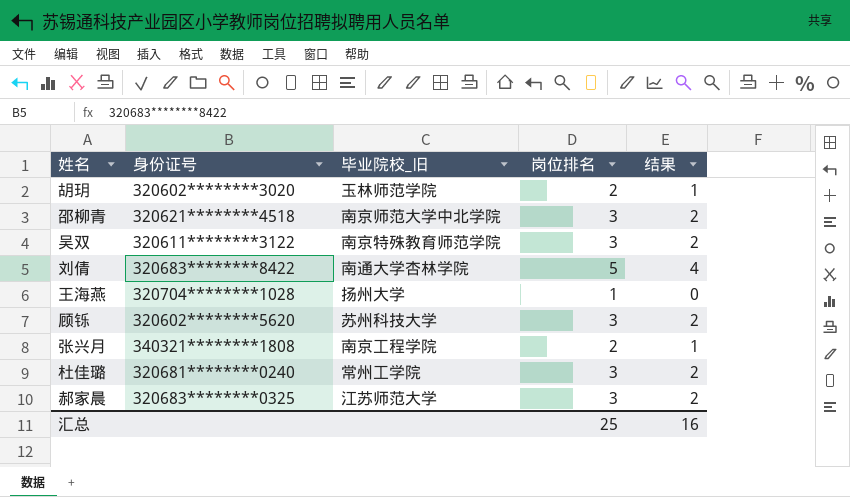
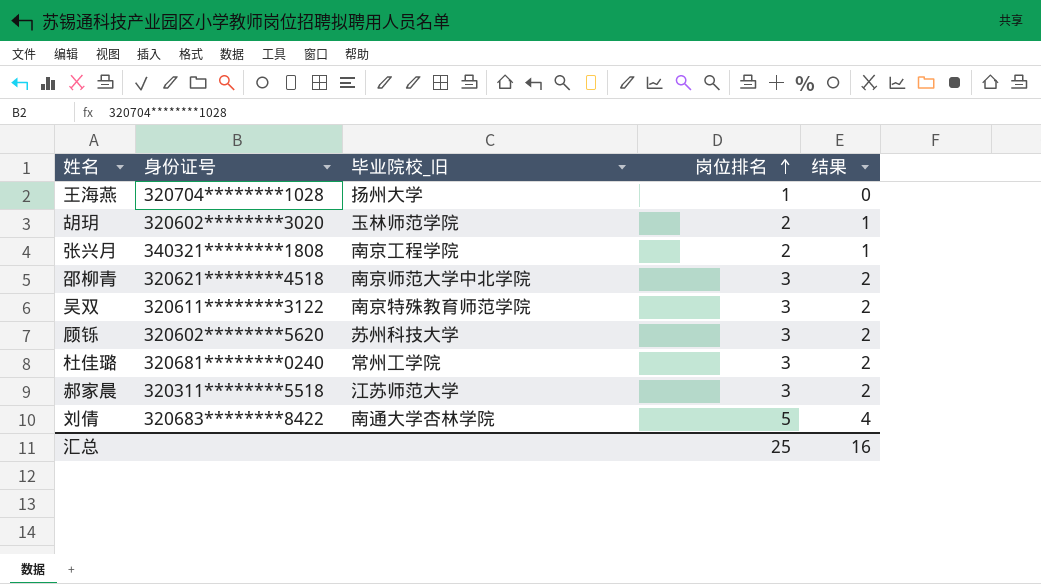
row order: none -> 岗位排名 ascending
郝家晨 | 身份证号: 320683********0325 -> 320311********5518

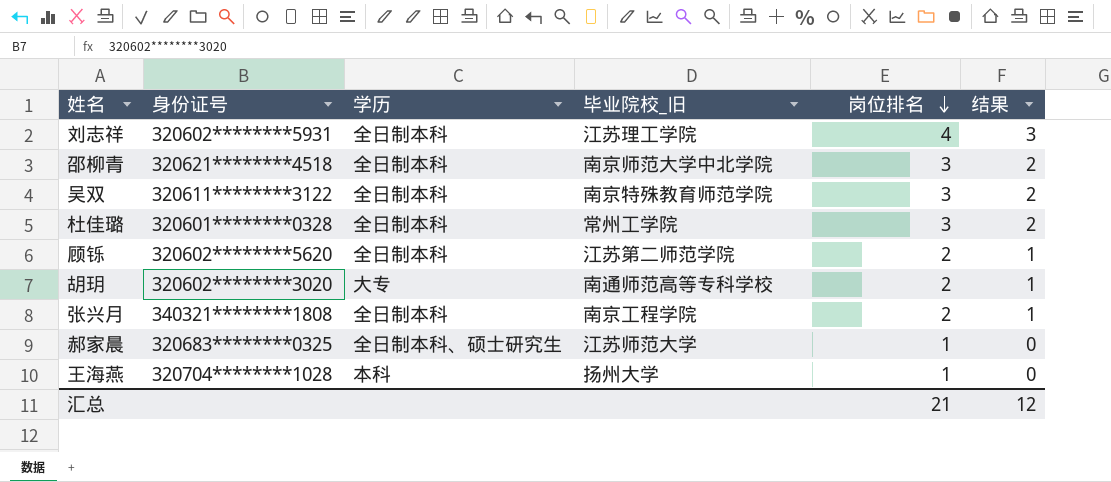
row order: 岗位排名 ascending -> 岗位排名 descending
column 学历 | position: none -> 3
row 刘倩: 320683********8422 | 南通大学杏林学院 | 5 | 4 -> none
row 刘志祥: none -> 320602********5931 | 全日制本科 | 江苏理工学院 | 4 | 3
杜佳璐 | 身份证号: 320681********0240 -> 320601********0328
顾铄 | 毕业院校_旧: 苏州科技大学 -> 江苏第二师范学院
顾铄 | 岗位排名: 3 -> 2
顾铄 | 结果: 2 -> 1
胡玥 | 毕业院校_旧: 玉林师范学院 -> 南通师范高等专科学校
郝家晨 | 身份证号: 320311********5518 -> 320683********0325
郝家晨 | 岗位排名: 3 -> 1
郝家晨 | 结果: 2 -> 0
汇总 | 岗位排名: 25 -> 21
汇总 | 结果: 16 -> 12

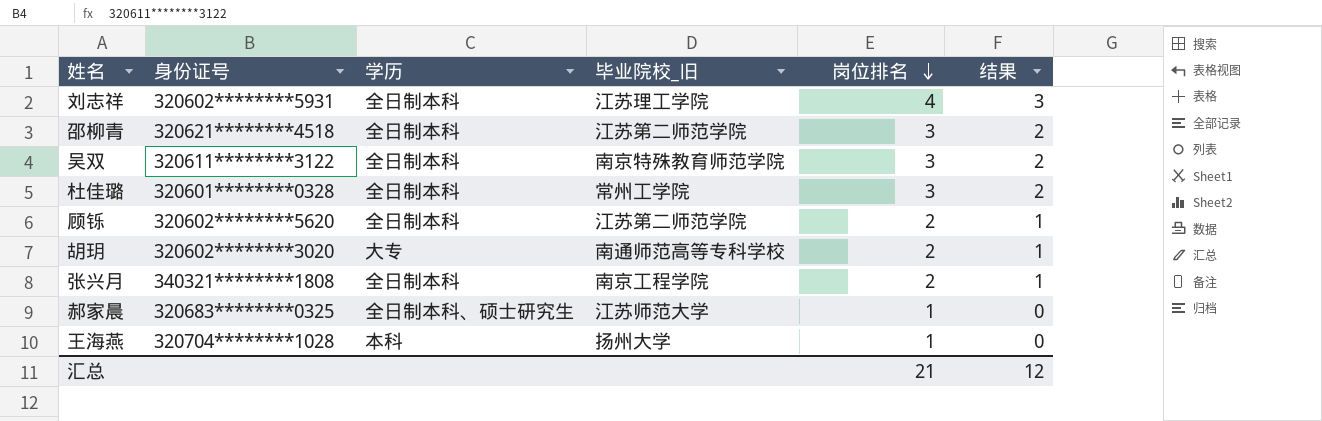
邵柳青 | 毕业院校_旧: 南京师范大学中北学院 -> 江苏第二师范学院

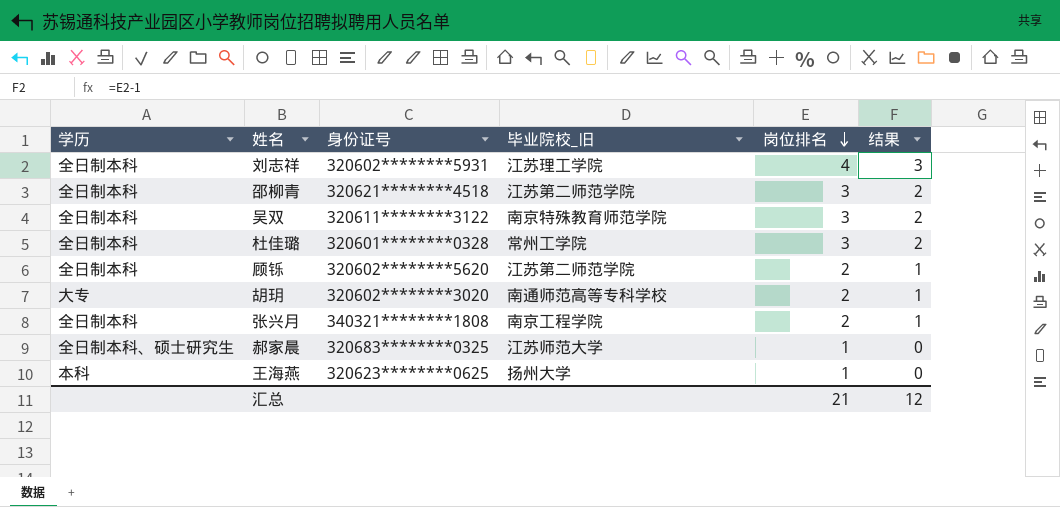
column 学历 | position: 3 -> 1
王海燕 | 身份证号: 320704********1028 -> 320623********0625

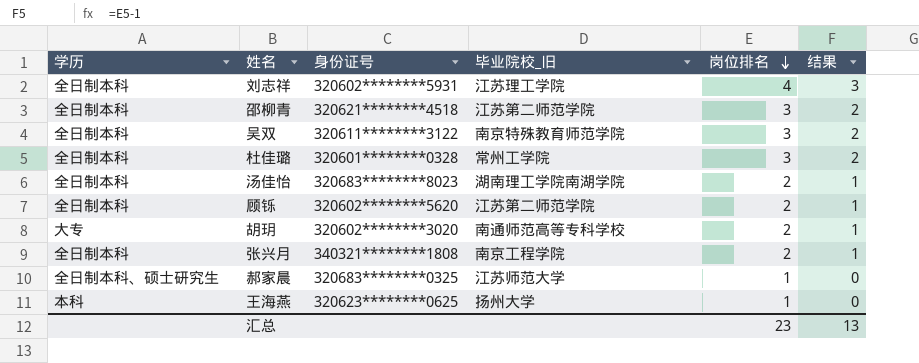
row 汤佳怡: none -> 全日制本科 | 320683********8023 | 湖南理工学院南湖学院 | 2 | 1
汇总 | 岗位排名: 21 -> 23
汇总 | 结果: 12 -> 13

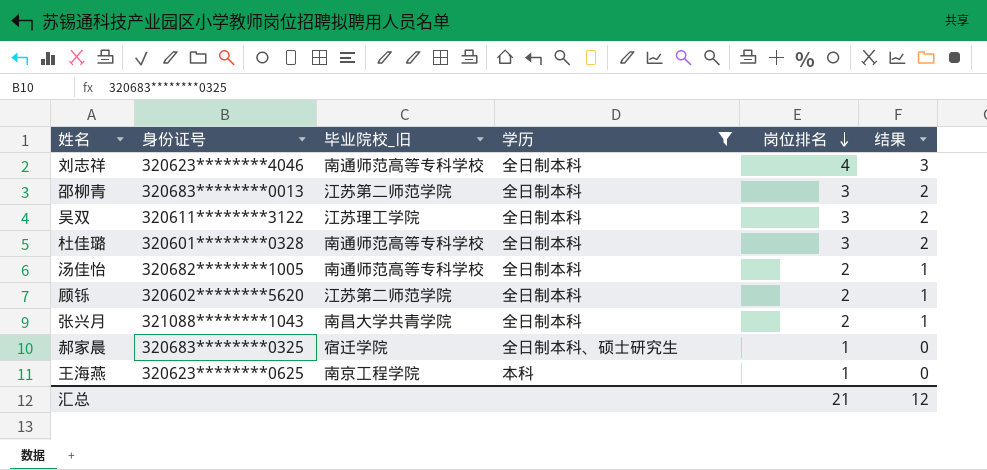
filter: none -> 学历 != 大专
column 学历 | position: 1 -> 4
刘志祥 | 身份证号: 320602********5931 -> 320623********4046
刘志祥 | 毕业院校_旧: 江苏理工学院 -> 南通师范高等专科学校
邵柳青 | 身份证号: 320621********4518 -> 320683********0013
吴双 | 毕业院校_旧: 南京特殊教育师范学院 -> 江苏理工学院
杜佳璐 | 毕业院校_旧: 常州工学院 -> 南通师范高等专科学校
汤佳怡 | 身份证号: 320683********8023 -> 320682********1005
汤佳怡 | 毕业院校_旧: 湖南理工学院南湖学院 -> 南通师范高等专科学校
张兴月 | 身份证号: 340321********1808 -> 321088********1043
张兴月 | 毕业院校_旧: 南京工程学院 -> 南昌大学共青学院
郝家晨 | 毕业院校_旧: 江苏师范大学 -> 宿迁学院
王海燕 | 毕业院校_旧: 扬州大学 -> 南京工程学院
汇总 | 岗位排名: 23 -> 21
汇总 | 结果: 13 -> 12

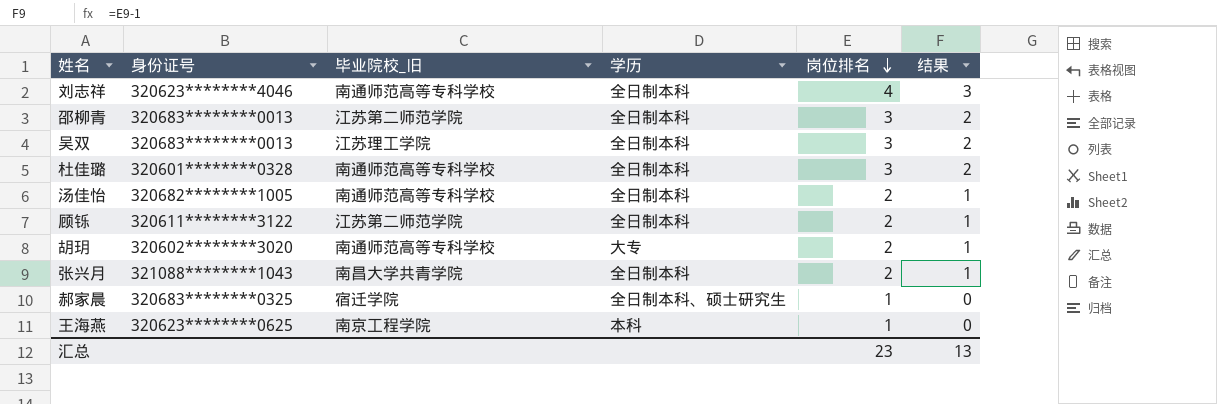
filter: 学历 != 大专 -> none
吴双 | 身份证号: 320611********3122 -> 320683********0013
顾铄 | 身份证号: 320602********5620 -> 320611********3122
汇总 | 岗位排名: 21 -> 23
汇总 | 结果: 12 -> 13

